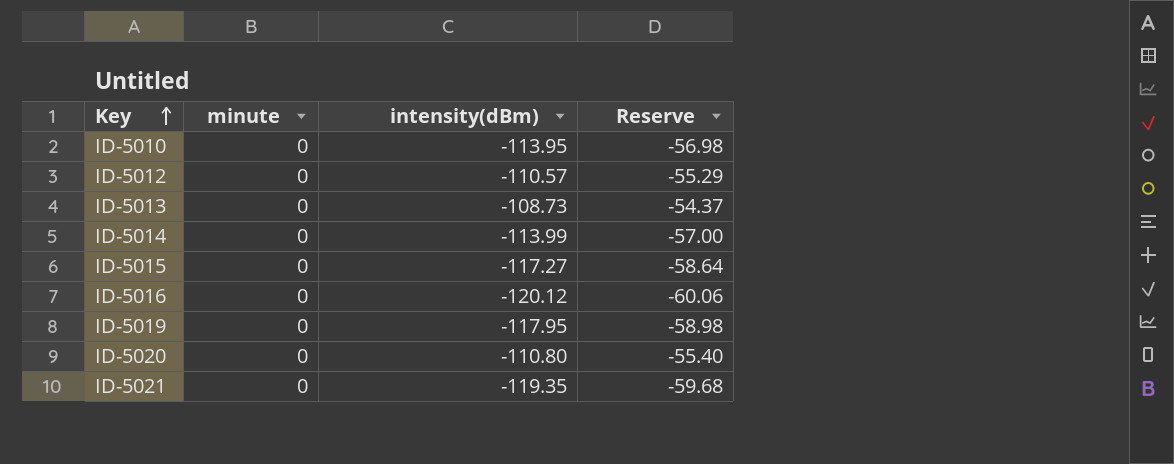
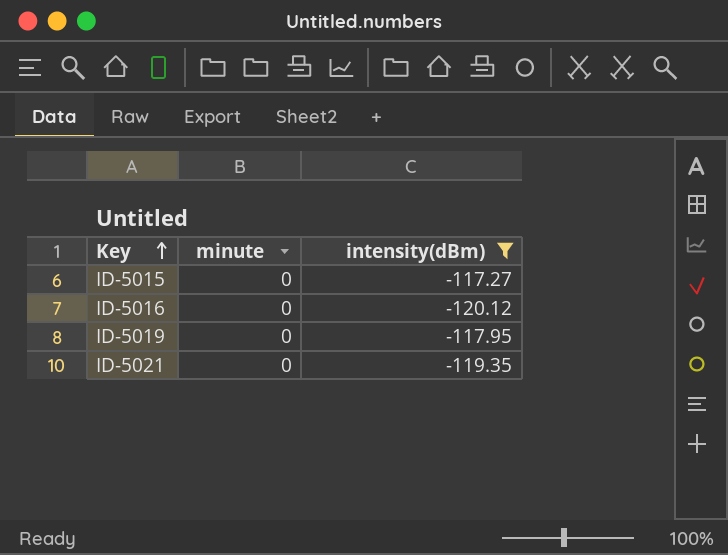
filter: none -> intensity(dBm) <= -117.27
column Reserve | formula: [intensity(dBm)] * 0.5 -> none

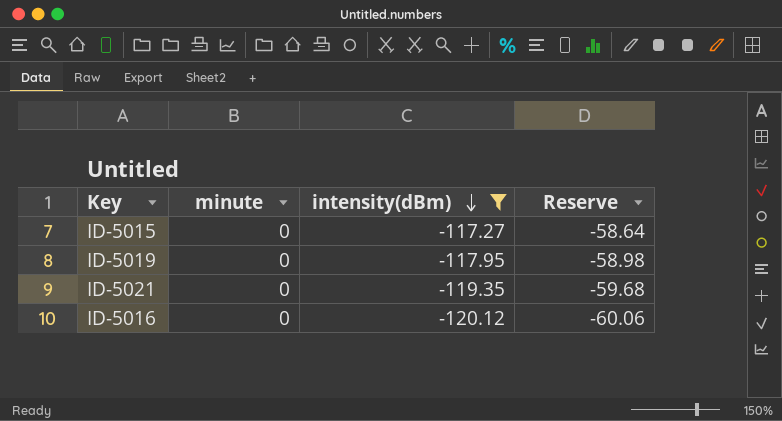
row order: Key ascending -> intensity(dBm) descending
column Reserve | formula: none -> [intensity(dBm)] * 0.5

